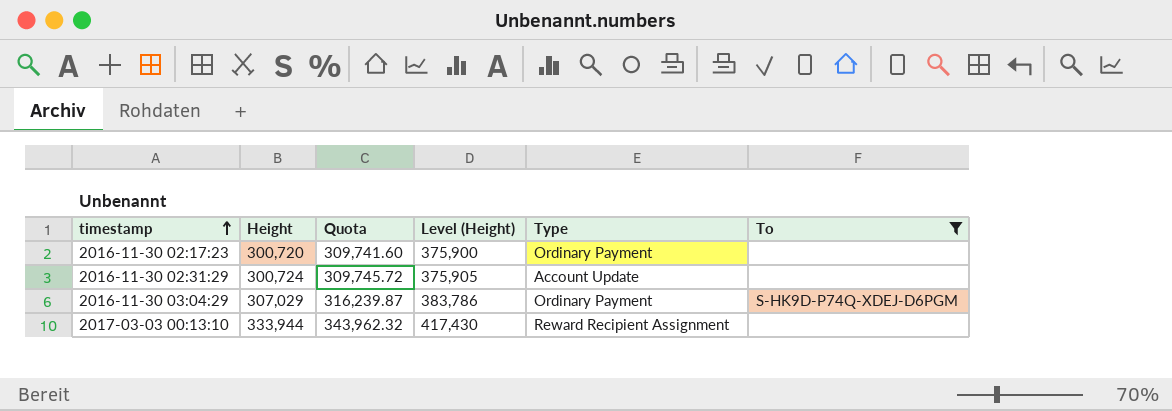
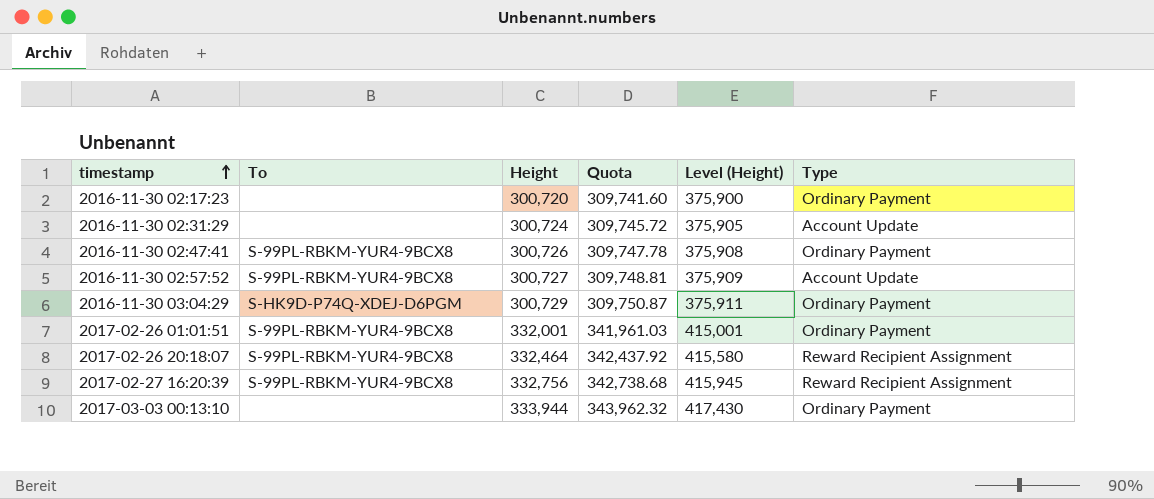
filter: To != S-99PL-RBKM-YUR4-9BCX8 -> none
column To | position: 6 -> 2
2016-11-30 03:04:29 | Height: 307,029 -> 300,729
2016-11-30 03:04:29 | Quota: 316,239.87 -> 309,750.87
2016-11-30 03:04:29 | Level (Height): 383,786 -> 375,911
2017-03-03 00:13:10 | Type: Reward Recipient Assignment -> Ordinary Payment

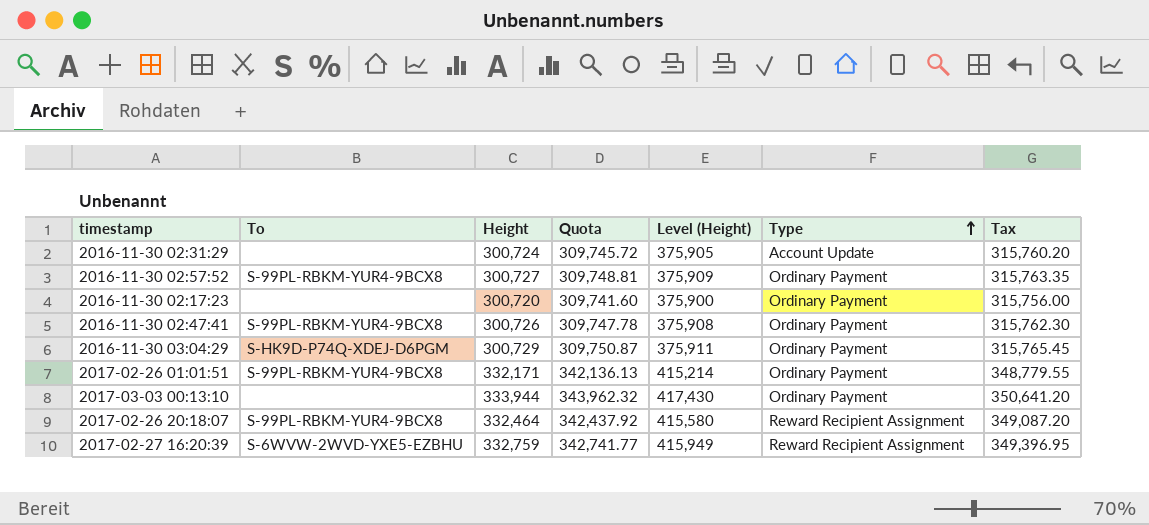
row order: timestamp ascending -> Type ascending
column Tax | formula: none -> [Height] * 1.05
2016-11-30 02:57:52 | Type: Account Update -> Ordinary Payment
2017-02-26 01:01:51 | Height: 332,001 -> 332,171
2017-02-26 01:01:51 | Quota: 341,961.03 -> 342,136.13
2017-02-26 01:01:51 | Level (Height): 415,001 -> 415,214
2017-02-27 16:20:39 | To: S-99PL-RBKM-YUR4-9BCX8 -> S-6WVW-2WVD-YXE5-EZBHU
2017-02-27 16:20:39 | Height: 332,756 -> 332,759
2017-02-27 16:20:39 | Quota: 342,738.68 -> 342,741.77
2017-02-27 16:20:39 | Level (Height): 415,945 -> 415,949

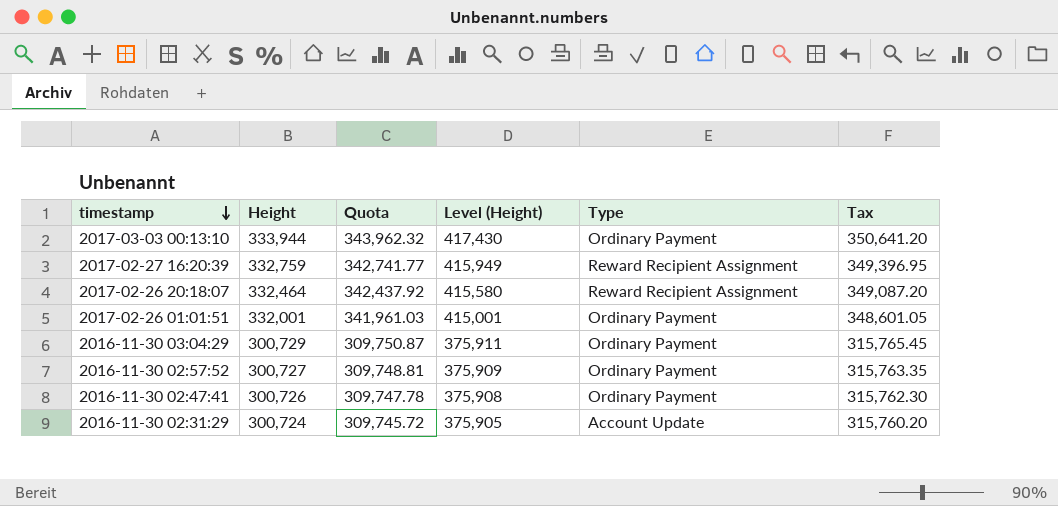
row order: Type ascending -> timestamp descending
column To | position: 2 -> none
row 2016-11-30 02:17:23: none | 300,720 | 309,741.60 | 375,900 | Ordinary Payment | 315,756.00 -> none
2017-02-26 01:01:51 | Height: 332,171 -> 332,001
2017-02-26 01:01:51 | Quota: 342,136.13 -> 341,961.03
2017-02-26 01:01:51 | Level (Height): 415,214 -> 415,001
2017-02-26 01:01:51 | Tax: 348,779.55 -> 348,601.05

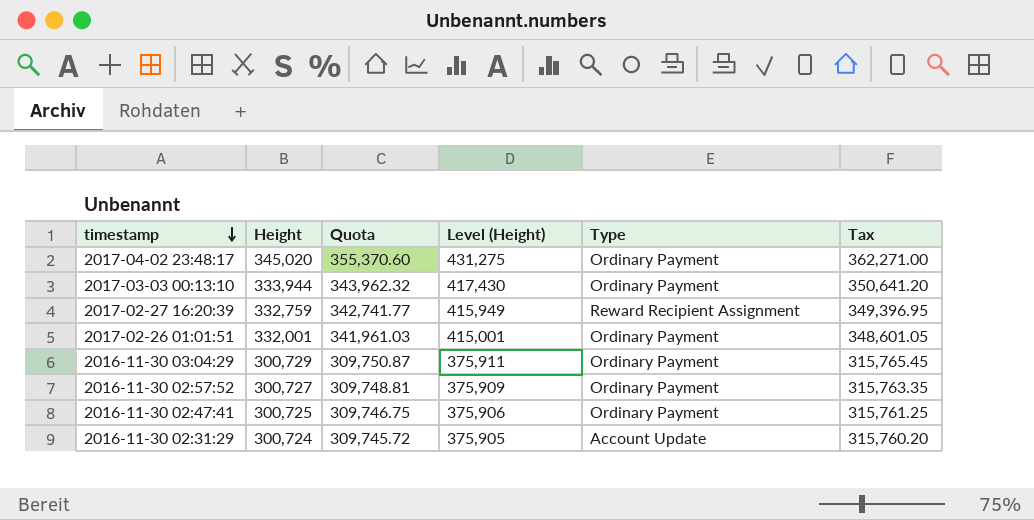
row 2017-02-26 20:18:07: 332,464 | 342,437.92 | 415,580 | Reward Recipient Assignment | 349,087.20 -> none
row 2017-04-02 23:48:17: none -> 345,020 | 355,370.60 | 431,275 | Ordinary Payment | 362,271.00
2016-11-30 02:47:41 | Height: 300,726 -> 300,725
2016-11-30 02:47:41 | Quota: 309,747.78 -> 309,746.75
2016-11-30 02:47:41 | Level (Height): 375,908 -> 375,906
2016-11-30 02:47:41 | Tax: 315,762.30 -> 315,761.25

